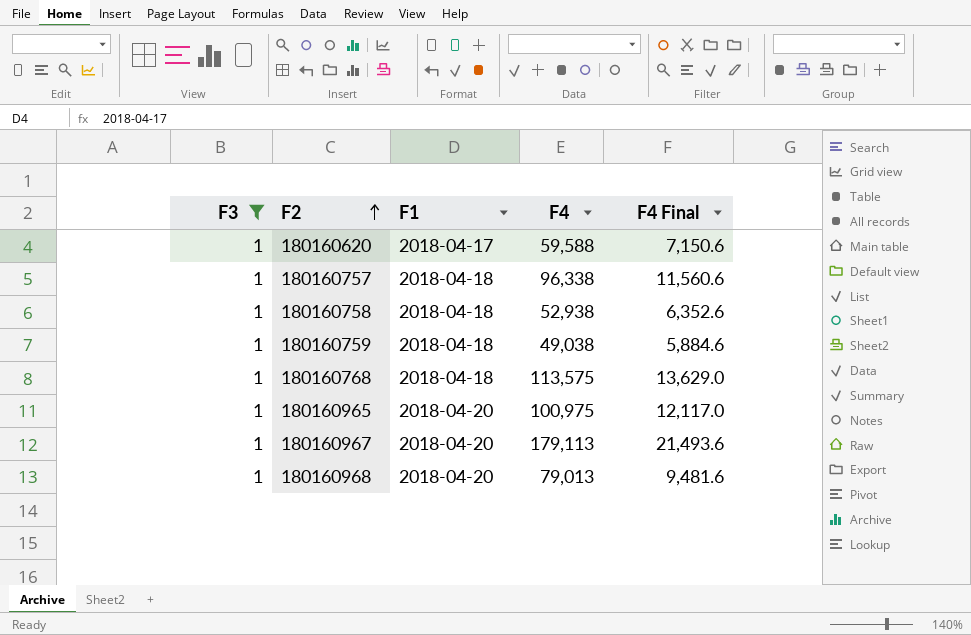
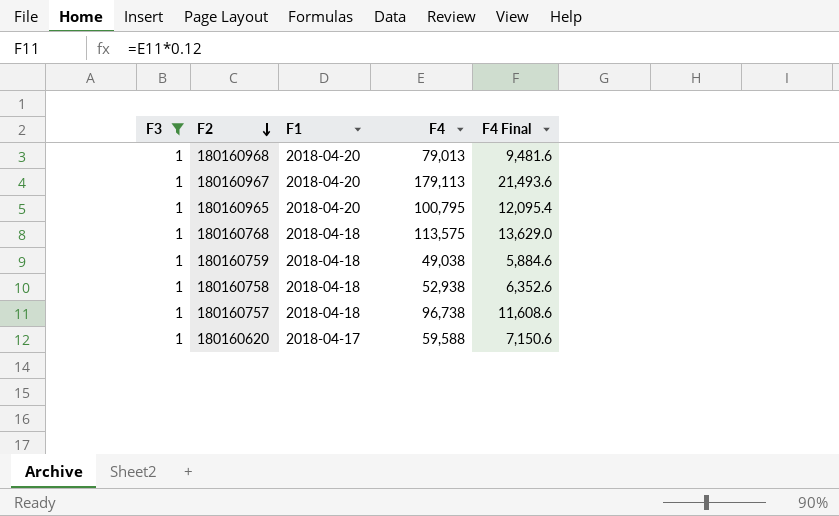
row order: F2 ascending -> F2 descending
180160965 | F4: 100,975 -> 100,795
180160965 | F4 Final: 12,117.0 -> 12,095.4
180160757 | F4: 96,338 -> 96,738
180160757 | F4 Final: 11,560.6 -> 11,608.6

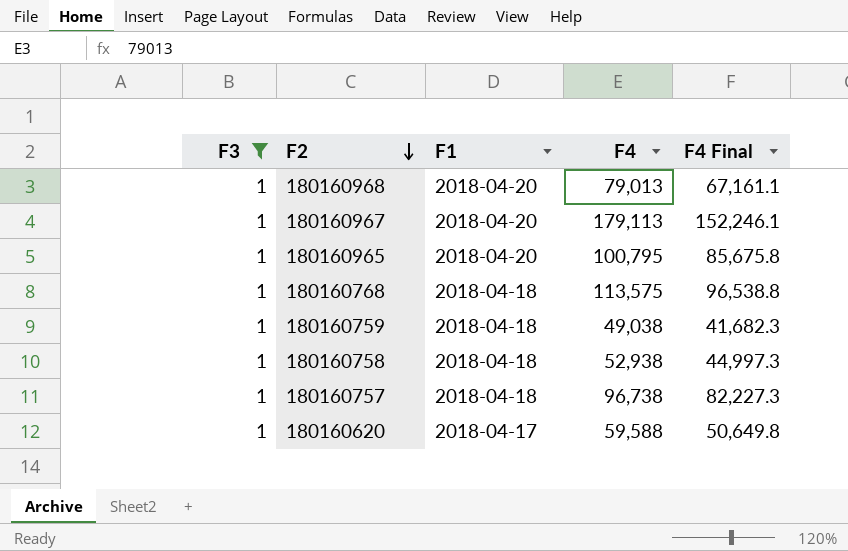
column F4 Final | formula: [F4] * 0.12 -> [F4] * 0.85

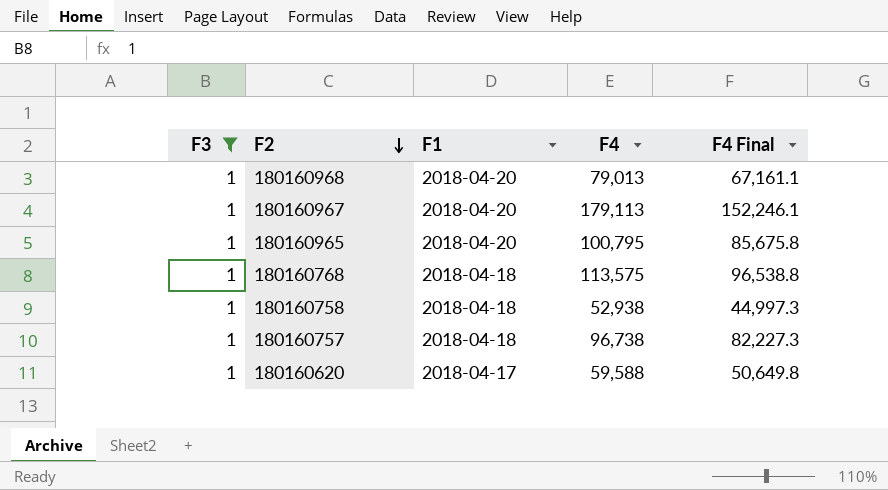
row 180160759: 1 | 2018-04-18 | 49,038 | 41,682.3 -> none

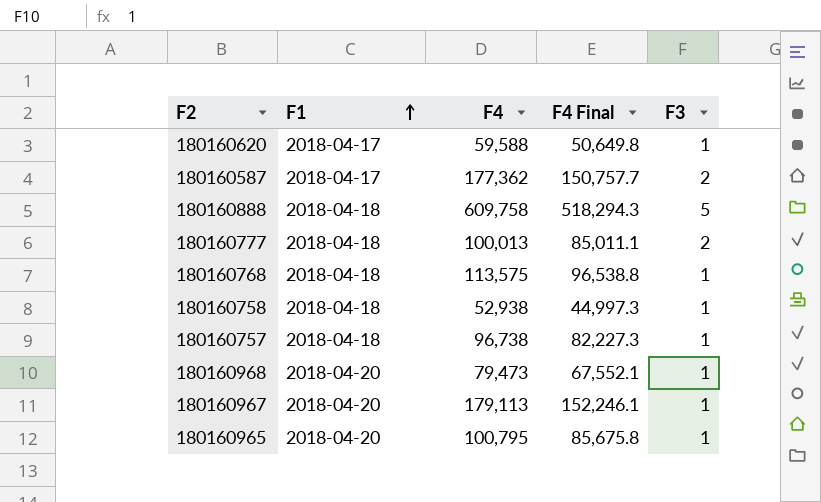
filter: F3 = 1 -> none
row order: F2 descending -> F1 ascending
column F3 | position: 1 -> 5
180160968 | F4: 79,013 -> 79,473
180160968 | F4 Final: 67,161.1 -> 67,552.1

